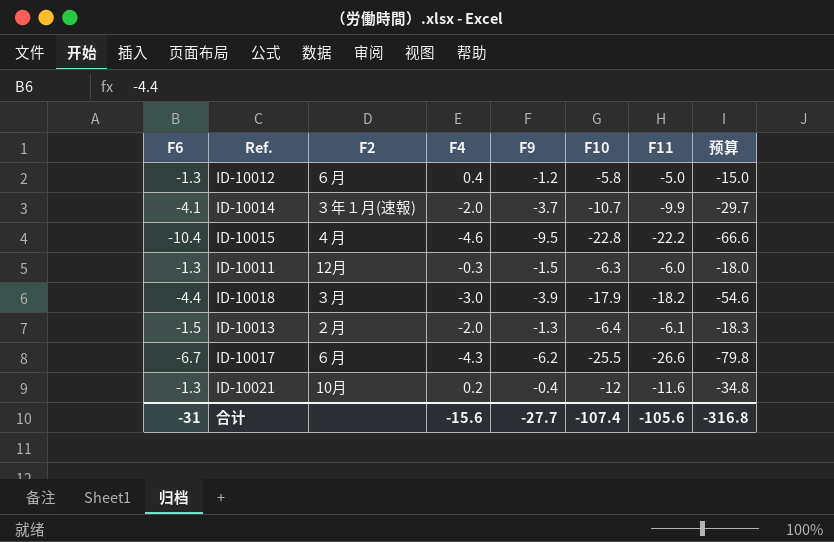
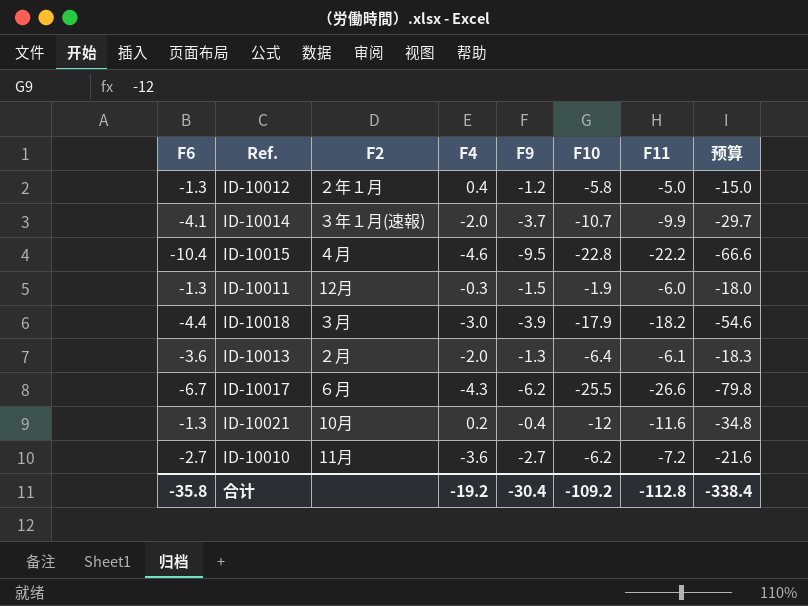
ID-10012 | F2: ６月 -> ２年１月
ID-10011 | F10: -6.3 -> -1.9
ID-10013 | F6: -1.5 -> -3.6
row ID-10010: none -> -2.7 | 11月 | -3.6 | -2.7 | -6.2 | -7.2 | -21.6
合计 | F6: -31 -> -35.8
合计 | F4: -15.6 -> -19.2
合计 | F9: -27.7 -> -30.4
合计 | F10: -107.4 -> -109.2
合计 | F11: -105.6 -> -112.8
合计 | 预算: -316.8 -> -338.4

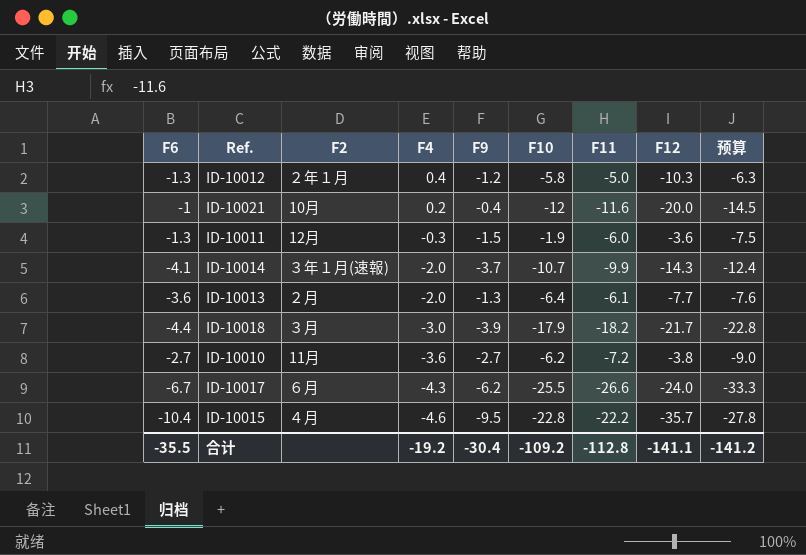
row order: none -> F4 descending
column F12 | position: none -> 8
column 预算 | formula: [F11] * 3 -> [F11] * 1.25
ID-10021 | F6: -1.3 -> -1
合计 | F6: -35.8 -> -35.5
合计 | 预算: -338.4 -> -141.2

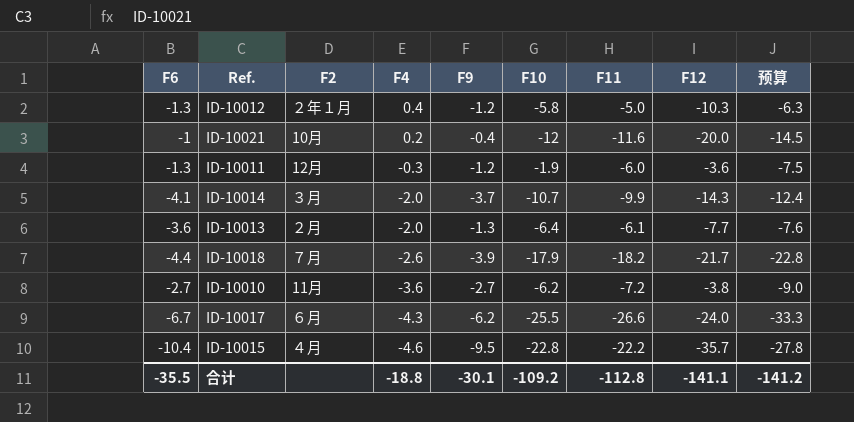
ID-10011 | F9: -1.5 -> -1.2
ID-10014 | F2: ３年１月(速報) -> ３月
ID-10018 | F2: ３月 -> ７月
ID-10018 | F4: -3.0 -> -2.6
合计 | F4: -19.2 -> -18.8
合计 | F9: -30.4 -> -30.1

